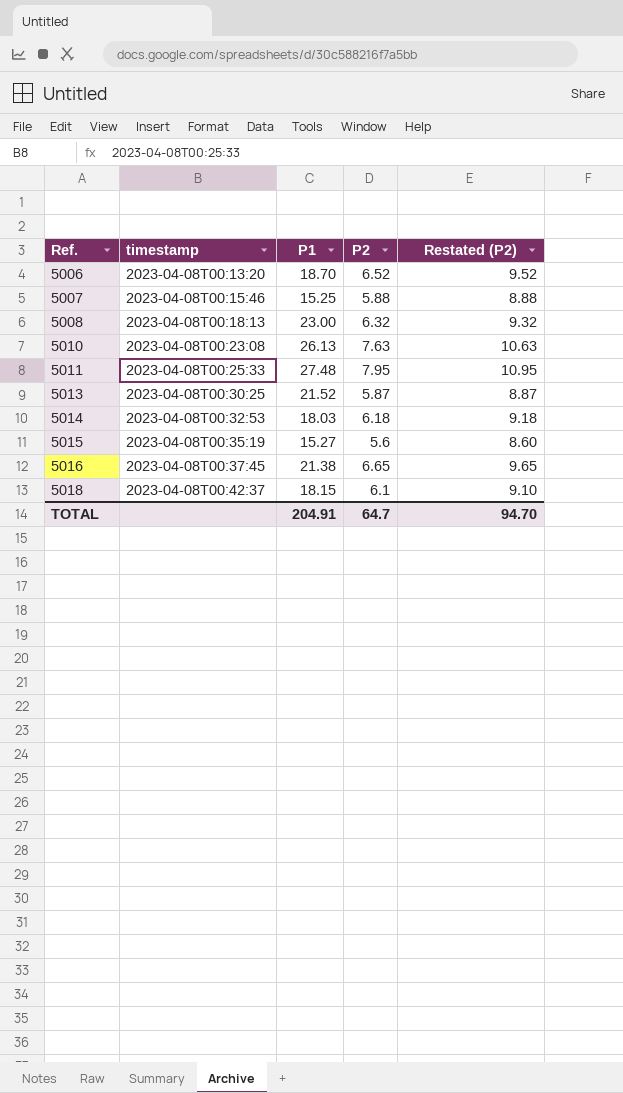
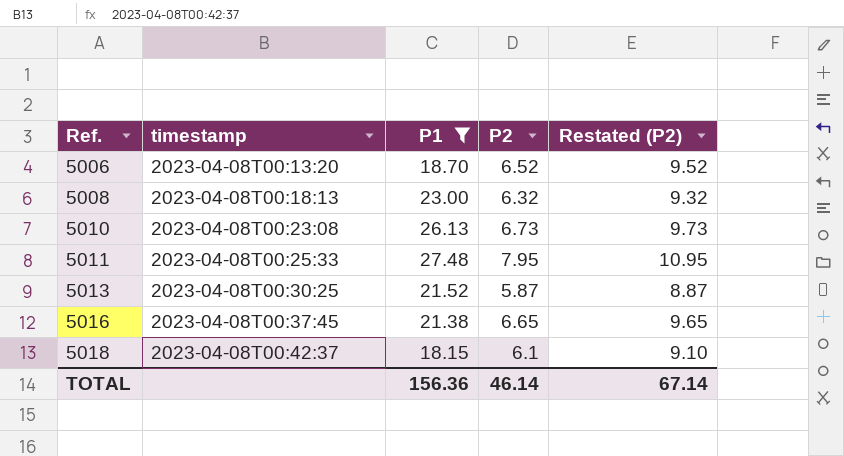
filter: none -> P1 >= 18.15
5010 | P2: 7.63 -> 6.73
5010 | Restated (P2): 10.63 -> 9.73
TOTAL | P1: 204.91 -> 156.36
TOTAL | P2: 64.7 -> 46.14
TOTAL | Restated (P2): 94.70 -> 67.14

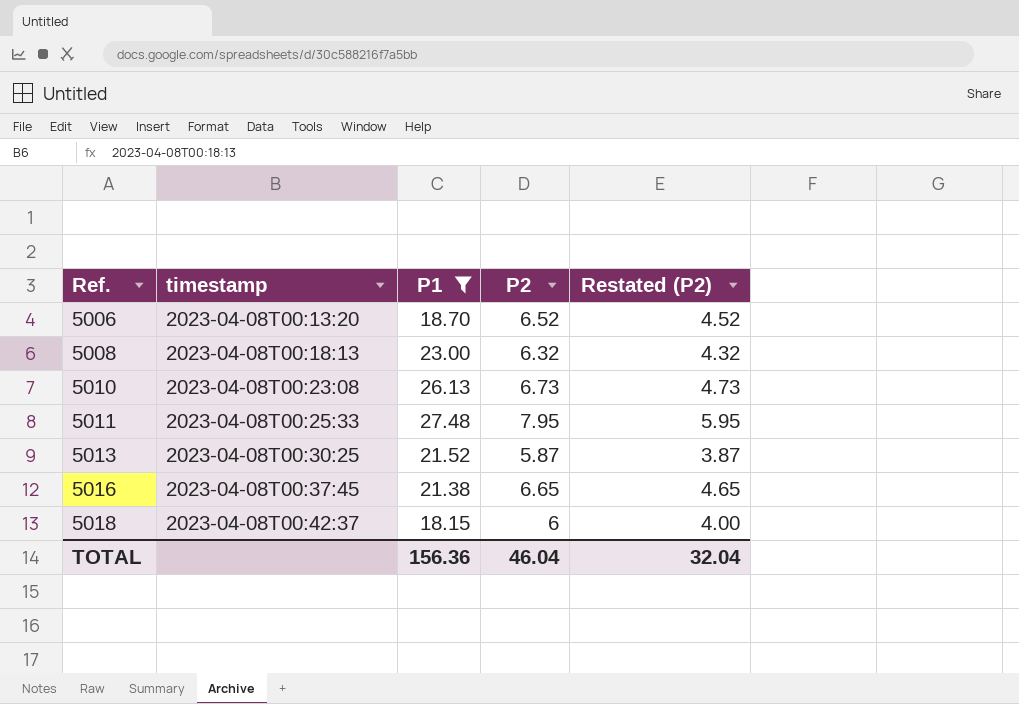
column Restated (P2) | formula: [P2] + 3 -> [P2] - 2
5018 | P2: 6.1 -> 6
TOTAL | P2: 46.14 -> 46.04
TOTAL | Restated (P2): 67.14 -> 32.04

